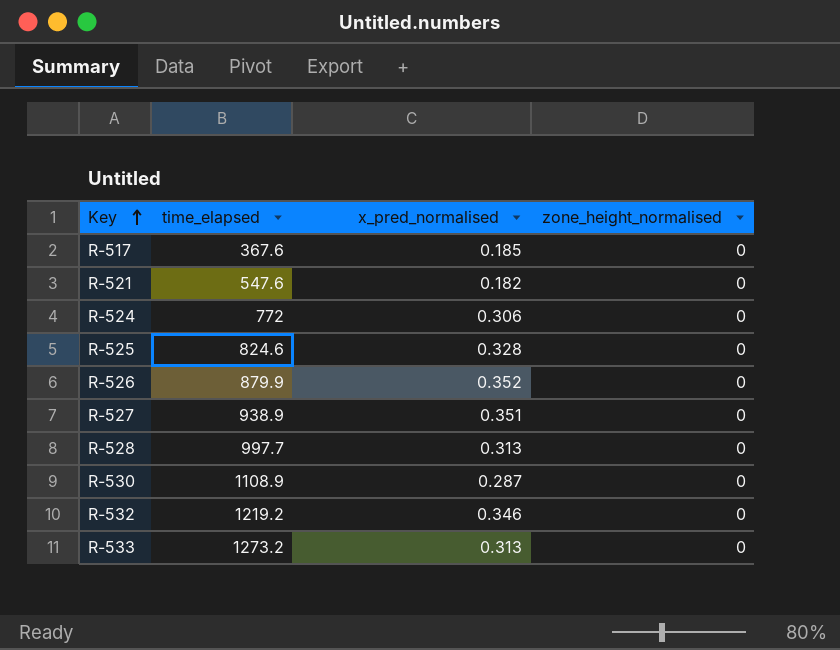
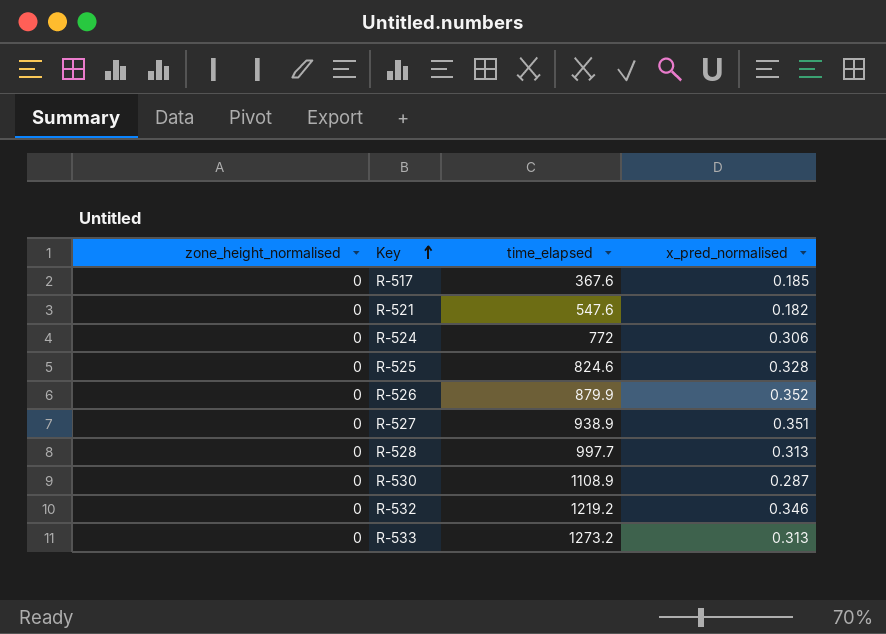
column zone_height_normalised | position: 4 -> 1

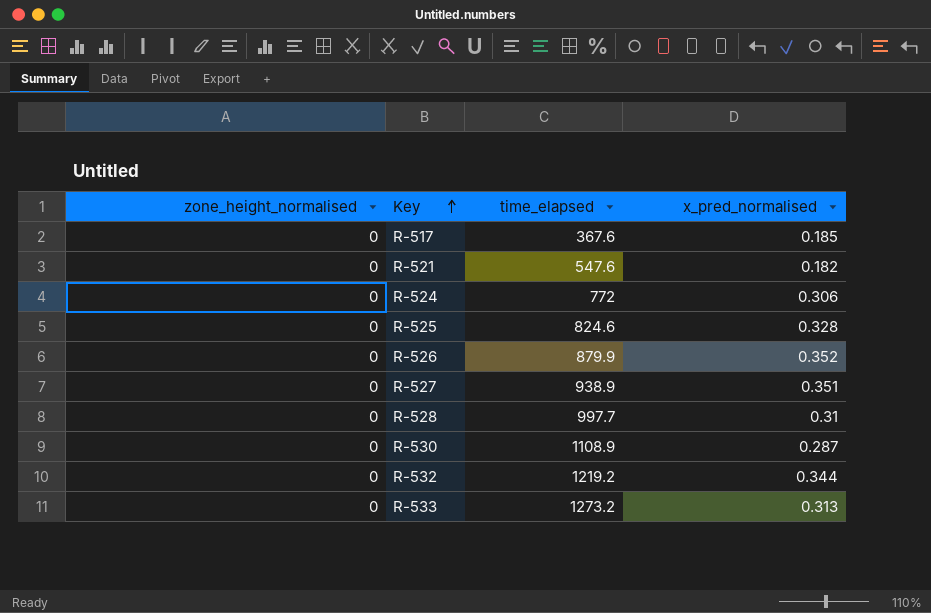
R-528 | x_pred_normalised: 0.313 -> 0.31
R-532 | x_pred_normalised: 0.346 -> 0.344

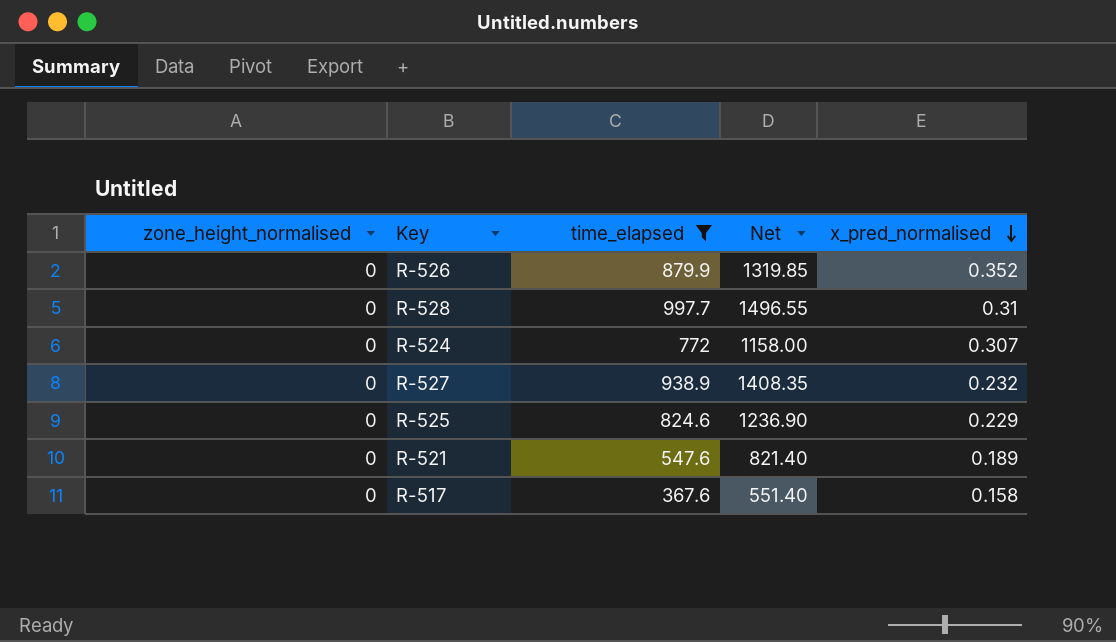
filter: none -> time_elapsed <= 997.7
row order: Key ascending -> x_pred_normalised descending
column Net | formula: none -> [time_elapsed] * 1.5
R-524 | x_pred_normalised: 0.306 -> 0.307
R-527 | x_pred_normalised: 0.351 -> 0.232
R-525 | x_pred_normalised: 0.328 -> 0.229
R-521 | x_pred_normalised: 0.182 -> 0.189
R-517 | x_pred_normalised: 0.185 -> 0.158

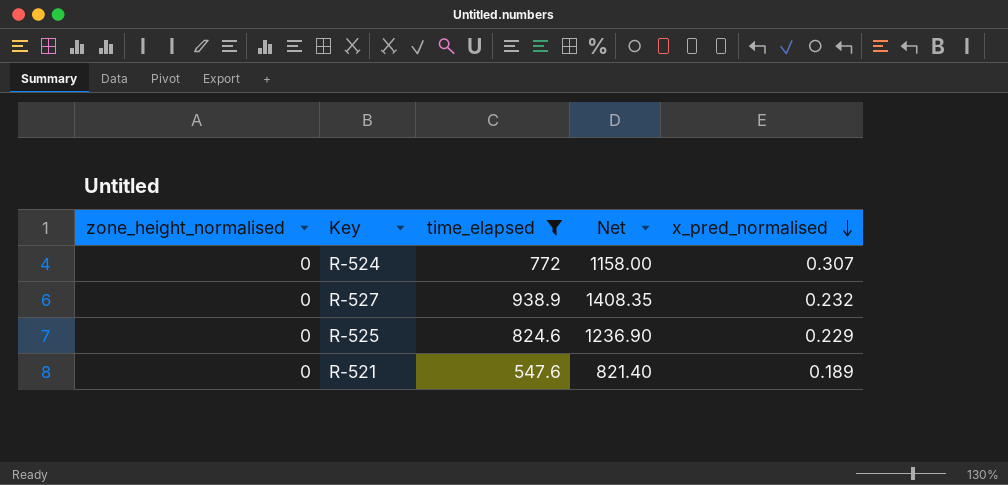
row R-526: 0 | 879.9 | 1319.85 | 0.352 -> none
row R-528: 0 | 997.7 | 1496.55 | 0.31 -> none
row R-517: 0 | 367.6 | 551.40 | 0.158 -> none

